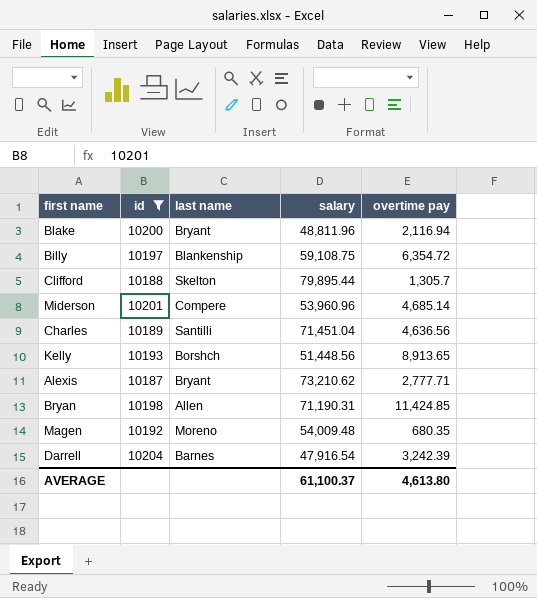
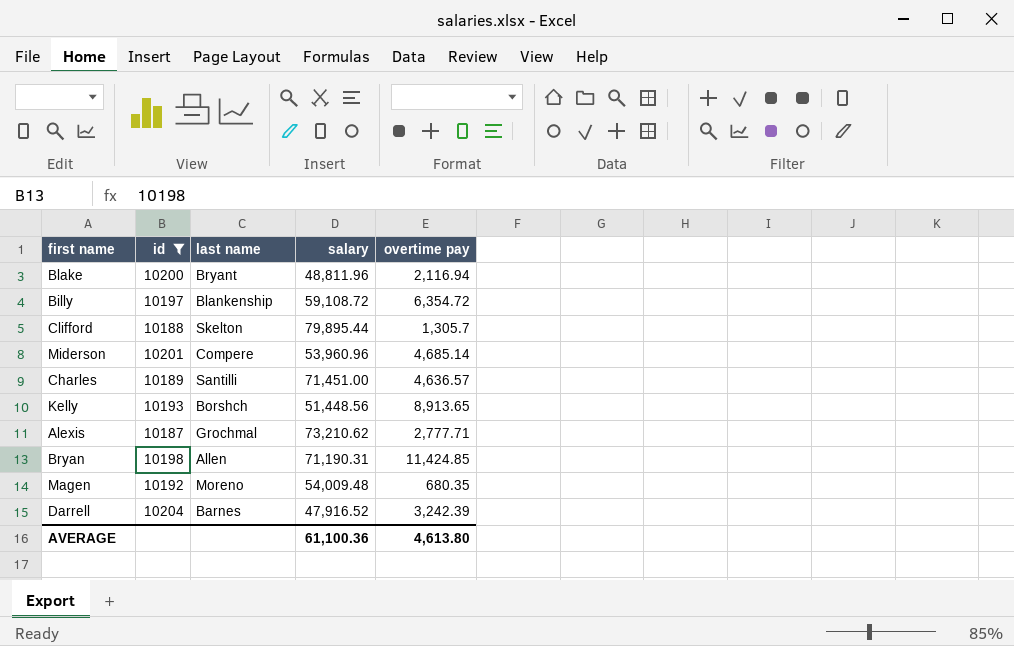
Billy | salary: 59,108.75 -> 59,108.72
Charles | salary: 71,451.04 -> 71,451.00
Charles | overtime pay: 4,636.56 -> 4,636.57
Alexis | last name: Bryant -> Grochmal
Darrell | salary: 47,916.54 -> 47,916.52
AVERAGE | salary: 61,100.37 -> 61,100.36

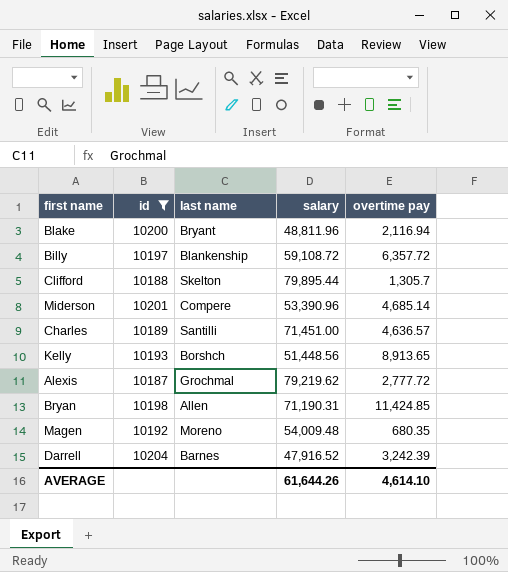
Billy | overtime pay: 6,354.72 -> 6,357.72
Miderson | salary: 53,960.96 -> 53,390.96
Alexis | salary: 73,210.62 -> 79,219.62
Alexis | overtime pay: 2,777.71 -> 2,777.72
AVERAGE | salary: 61,100.36 -> 61,644.26
AVERAGE | overtime pay: 4,613.80 -> 4,614.10

